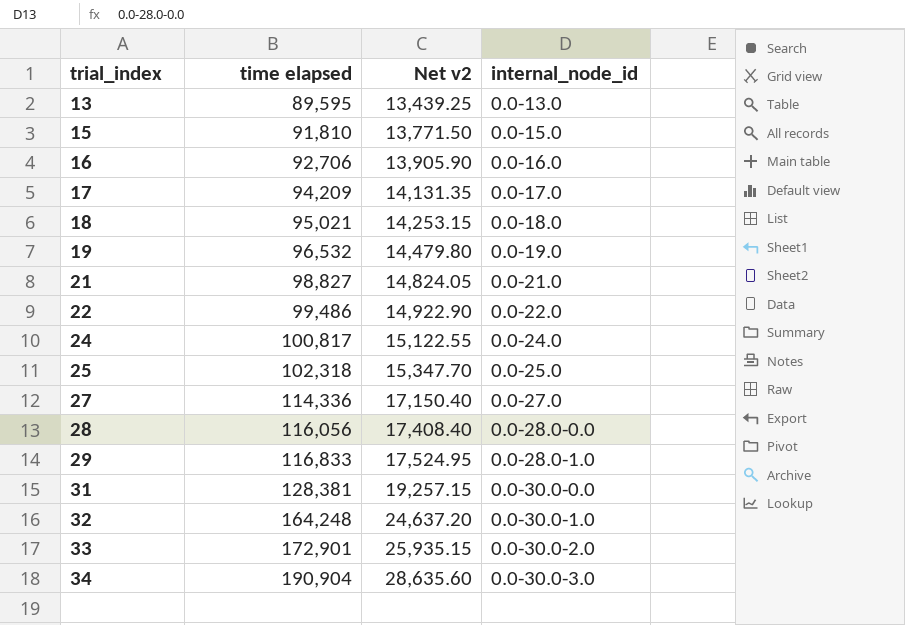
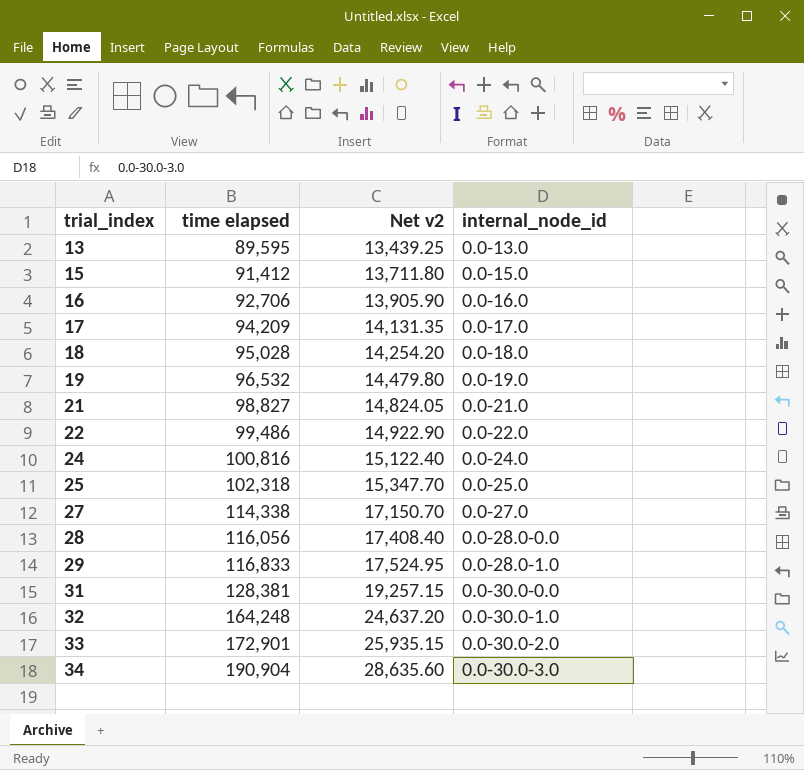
15 | time elapsed: 91,810 -> 91,412
15 | Net v2: 13,771.50 -> 13,711.80
18 | time elapsed: 95,021 -> 95,028
18 | Net v2: 14,253.15 -> 14,254.20
24 | time elapsed: 100,817 -> 100,816
24 | Net v2: 15,122.55 -> 15,122.40
27 | time elapsed: 114,336 -> 114,338
27 | Net v2: 17,150.40 -> 17,150.70

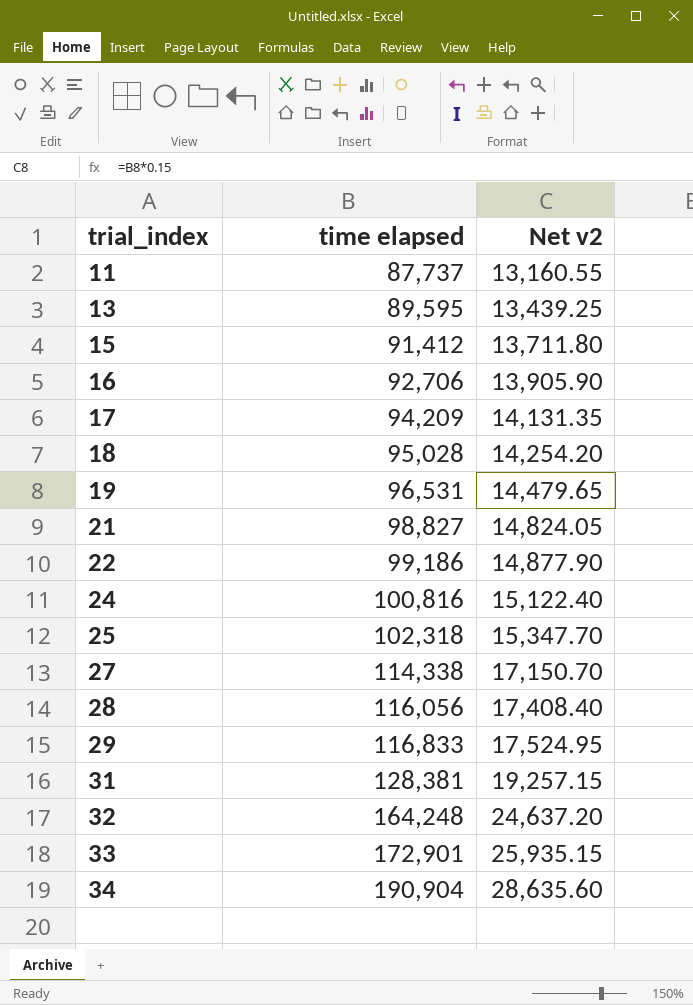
column internal_node_id | position: 4 -> none
row 11: none -> 87,737 | 13,160.55
19 | time elapsed: 96,532 -> 96,531
19 | Net v2: 14,479.80 -> 14,479.65
22 | time elapsed: 99,486 -> 99,186
22 | Net v2: 14,922.90 -> 14,877.90

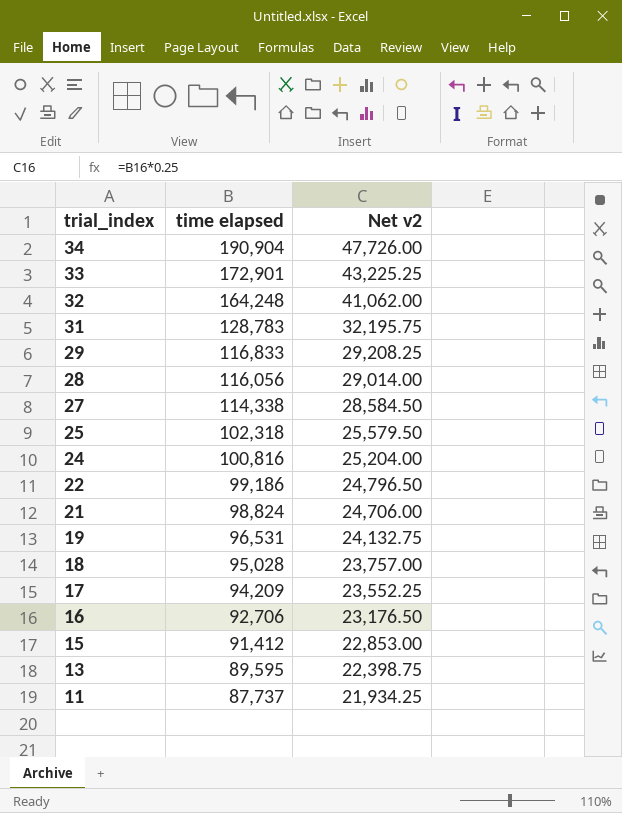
row order: trial_index ascending -> trial_index descending
column Net v2 | formula: [time elapsed] * 0.15 -> [time elapsed] * 0.25
31 | time elapsed: 128,381 -> 128,783
21 | time elapsed: 98,827 -> 98,824

